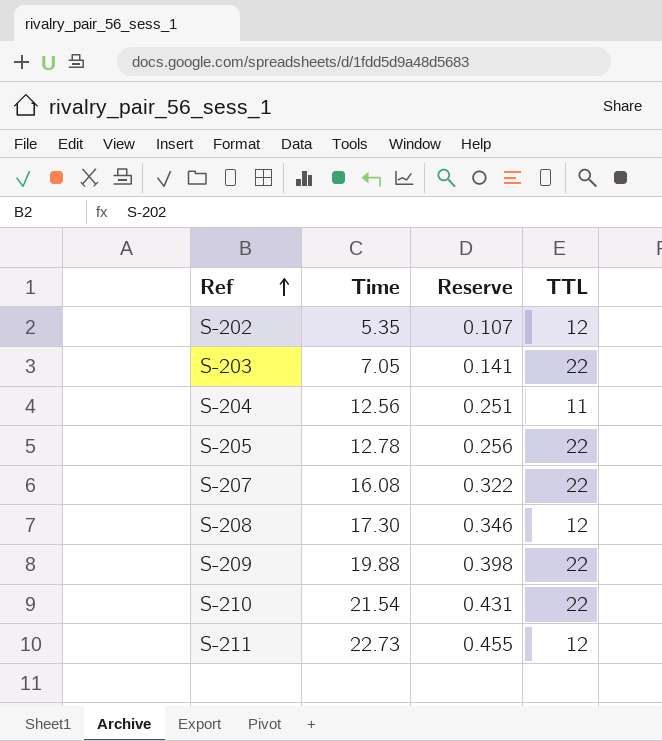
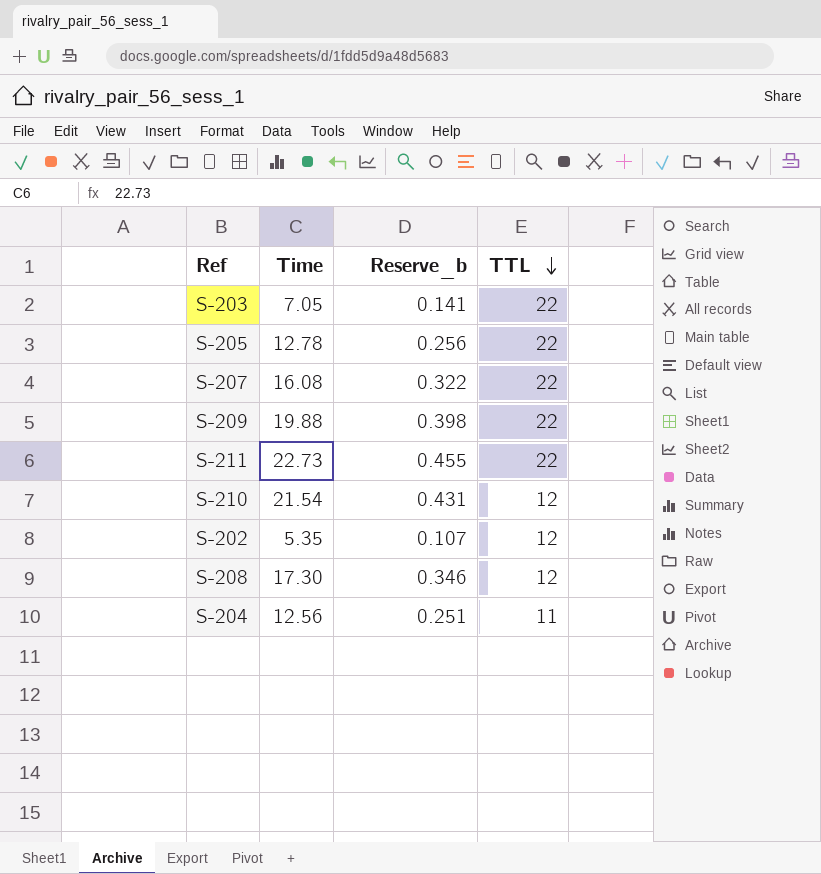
row order: Ref ascending -> TTL descending
column name: Reserve -> Reserve_b
S-211 | TTL: 12 -> 22
S-210 | TTL: 22 -> 12

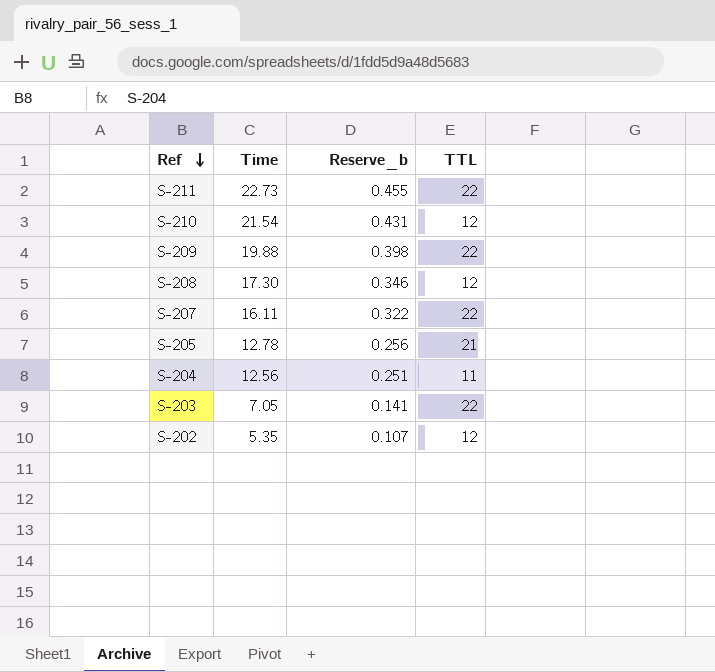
row order: TTL descending -> Ref descending
S-207 | Time: 16.08 -> 16.11
S-205 | TTL: 22 -> 21

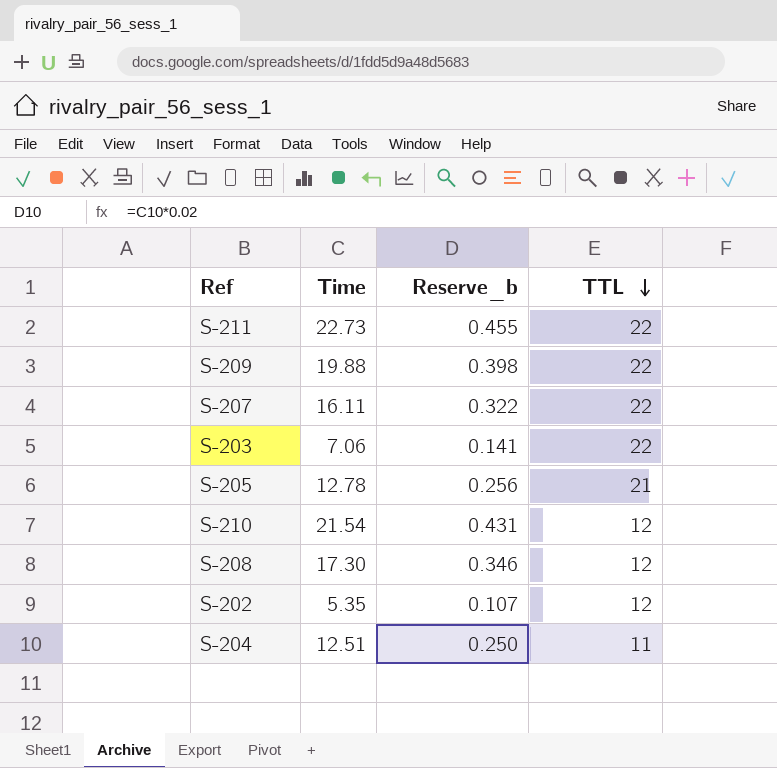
row order: Ref descending -> TTL descending
S-203 | Time: 7.05 -> 7.06
S-204 | Time: 12.56 -> 12.51
S-204 | Reserve_b: 0.251 -> 0.250

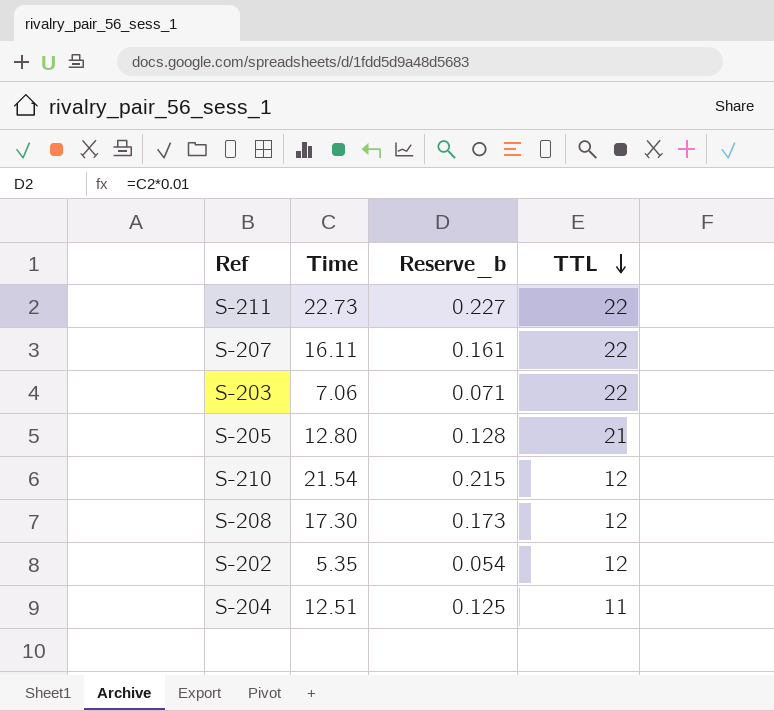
column Reserve_b | formula: [Time] * 0.02 -> [Time] * 0.01
row S-209: 19.88 | 0.398 | 22 -> none
S-205 | Time: 12.78 -> 12.80

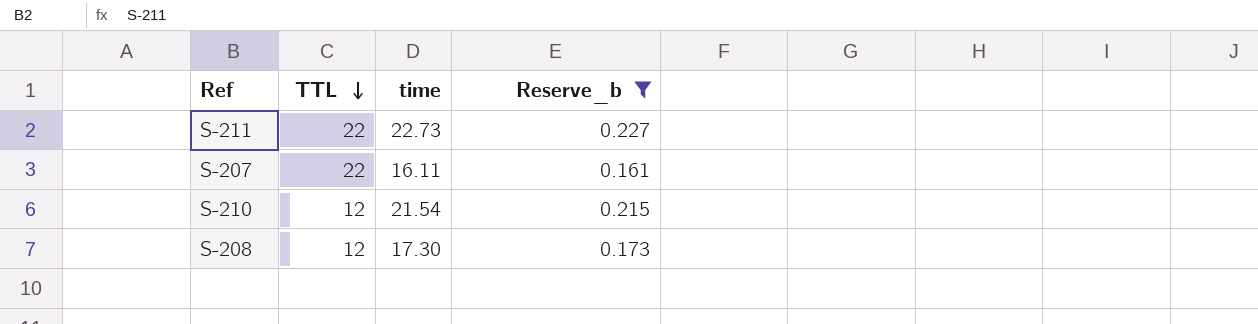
filter: none -> Reserve_b >= 0.161
column TTL | position: 4 -> 2
column name: Time -> time

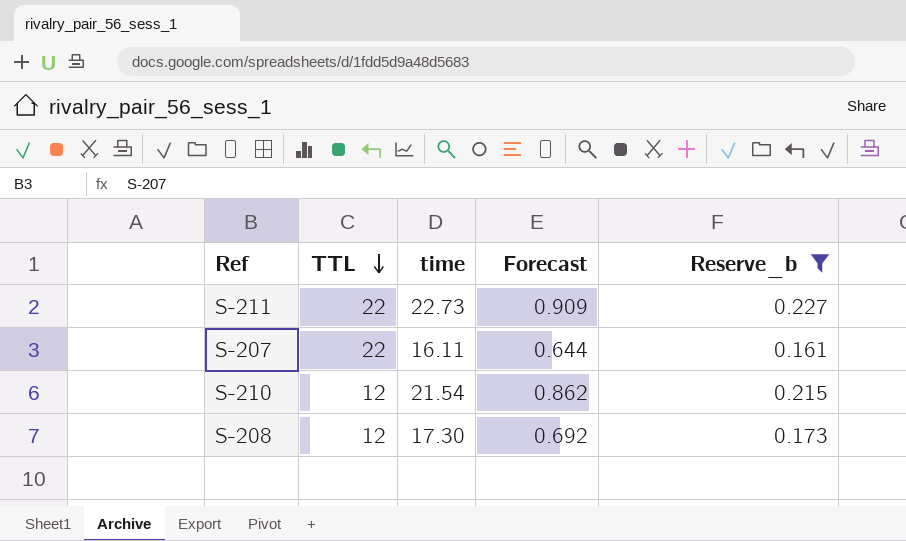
column Forecast | formula: none -> [time] * 0.04

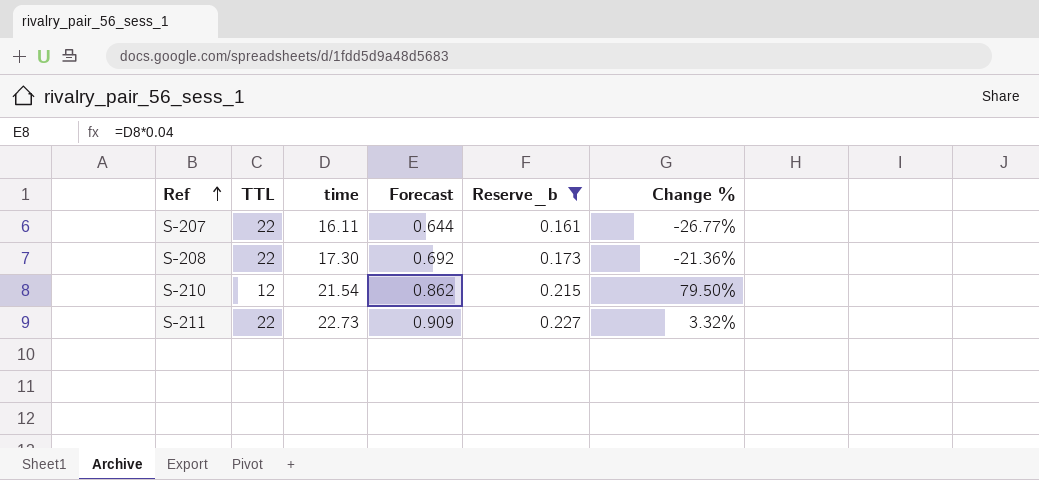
row order: TTL descending -> Ref ascending
column Change % | formula: none -> ([time] - [TTL]) / [TTL]
S-208 | TTL: 12 -> 22

